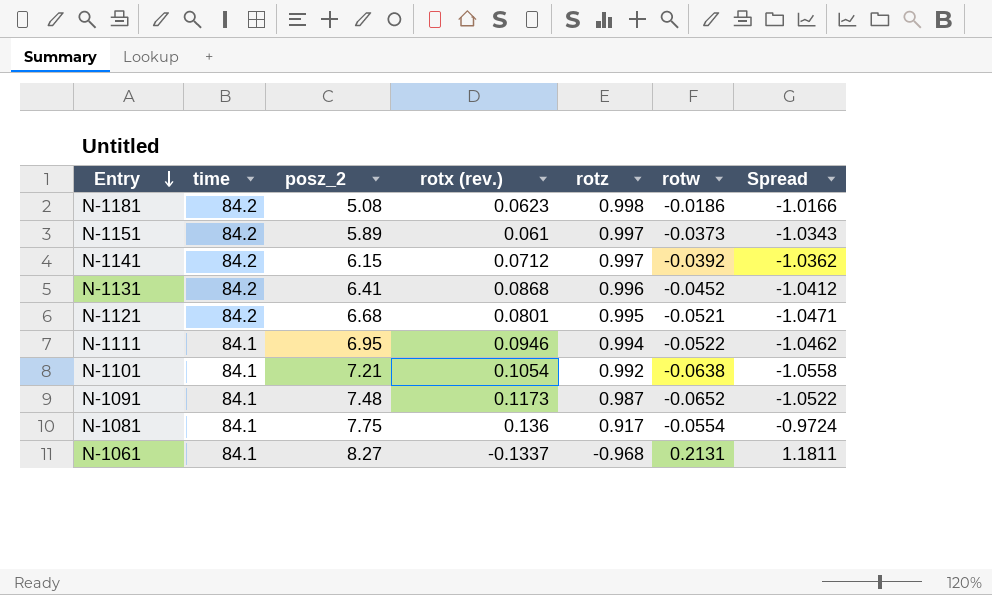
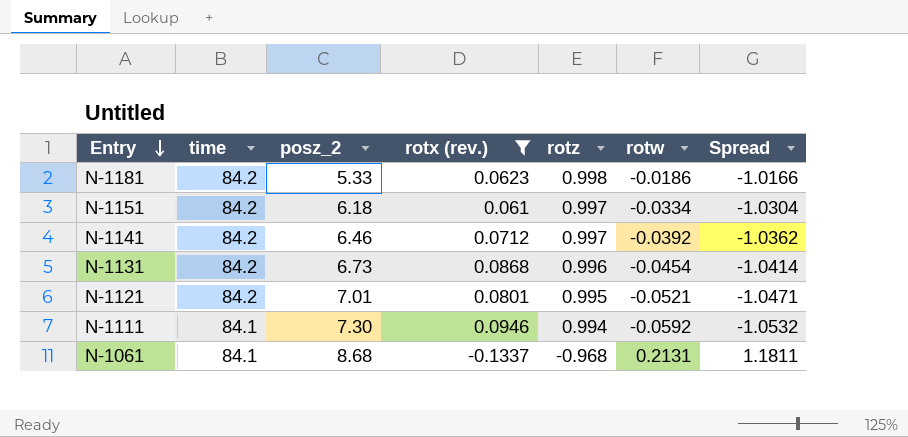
filter: none -> rotx (rev.) <= 0.0946
N-1181 | posz_2: 5.08 -> 5.33
N-1151 | posz_2: 5.89 -> 6.18
N-1151 | rotw: -0.0373 -> -0.0334
N-1151 | Spread: -1.0343 -> -1.0304
N-1141 | posz_2: 6.15 -> 6.46
N-1131 | posz_2: 6.41 -> 6.73
N-1131 | rotw: -0.0452 -> -0.0454
N-1131 | Spread: -1.0412 -> -1.0414
N-1121 | posz_2: 6.68 -> 7.01
N-1111 | posz_2: 6.95 -> 7.30
N-1111 | rotw: -0.0522 -> -0.0592
N-1111 | Spread: -1.0462 -> -1.0532
N-1061 | posz_2: 8.27 -> 8.68

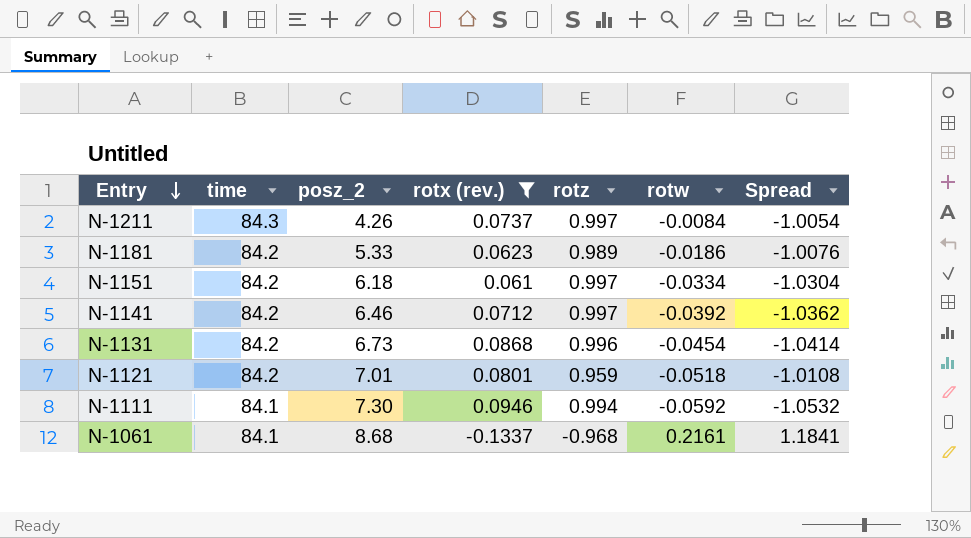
row N-1211: none -> 84.3 | 4.26 | 0.0737 | 0.997 | -0.0084 | -1.0054
N-1181 | rotz: 0.998 -> 0.989
N-1181 | Spread: -1.0166 -> -1.0076
N-1121 | rotz: 0.995 -> 0.959
N-1121 | rotw: -0.0521 -> -0.0518
N-1121 | Spread: -1.0471 -> -1.0108
N-1061 | rotw: 0.2131 -> 0.2161
N-1061 | Spread: 1.1811 -> 1.1841

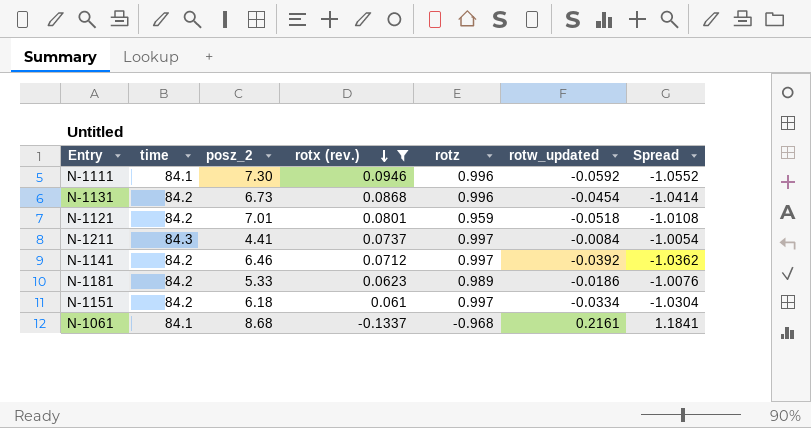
row order: Entry descending -> rotx (rev.) descending
column name: rotw -> rotw_updated
N-1111 | rotz: 0.994 -> 0.996
N-1111 | Spread: -1.0532 -> -1.0552
N-1211 | posz_2: 4.26 -> 4.41

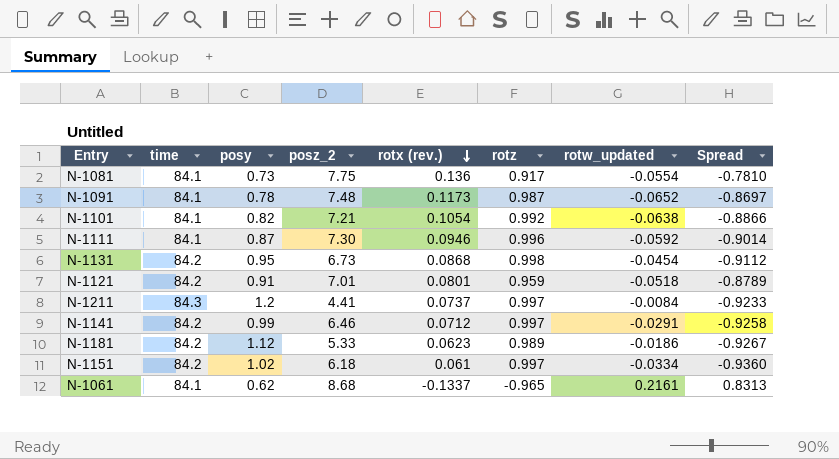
filter: rotx (rev.) <= 0.0946 -> none
column posy | position: none -> 3
column Spread | formula: [rotw_updated] - [rotz] -> [rotx (rev.)] - [rotz]
N-1131 | rotz: 0.996 -> 0.998
N-1141 | rotw_updated: -0.0392 -> -0.0291
N-1061 | rotz: -0.968 -> -0.965

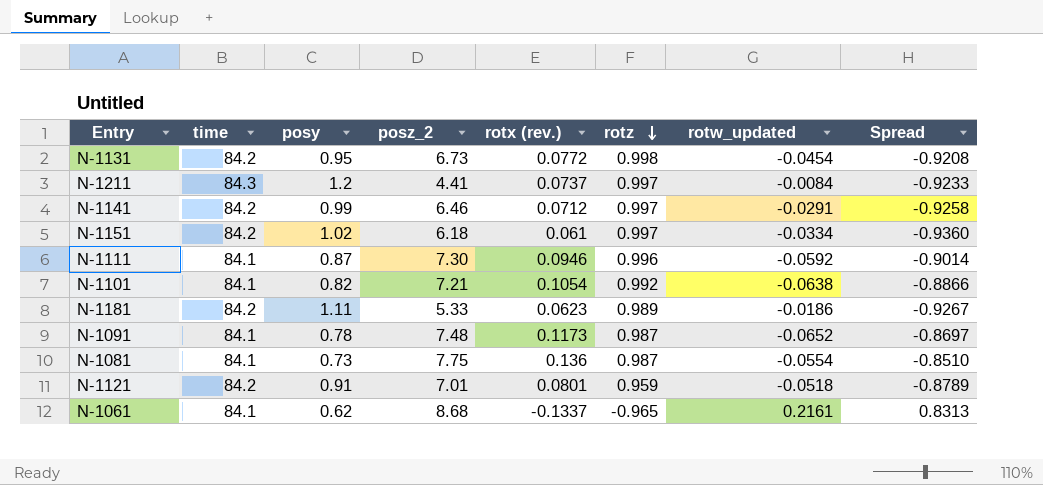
row order: rotx (rev.) descending -> rotz descending
N-1131 | rotx (rev.): 0.0868 -> 0.0772
N-1131 | Spread: -0.9112 -> -0.9208
N-1181 | posy: 1.12 -> 1.11
N-1081 | rotz: 0.917 -> 0.987
N-1081 | Spread: -0.7810 -> -0.8510

